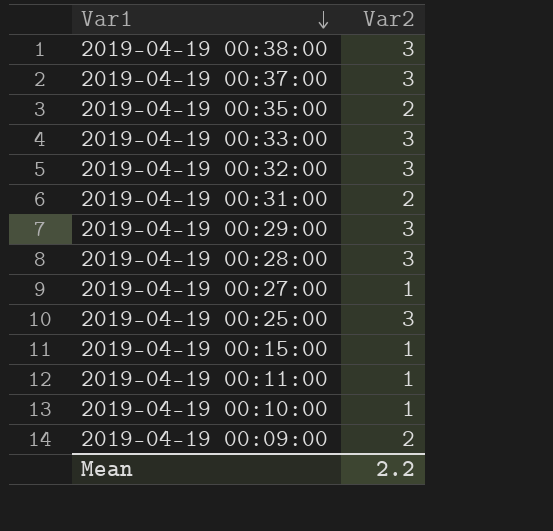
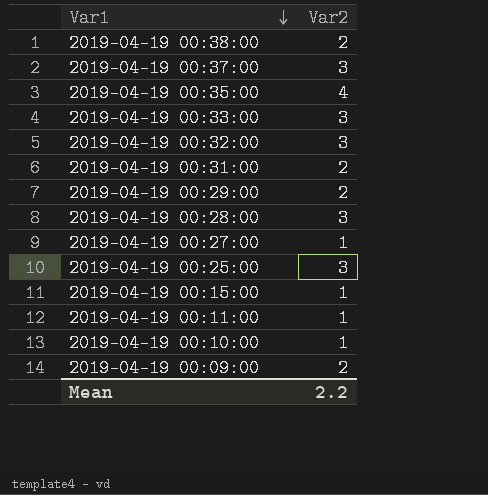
2019-04-19 00:38:00 | Var2: 3 -> 2
2019-04-19 00:35:00 | Var2: 2 -> 4
2019-04-19 00:29:00 | Var2: 3 -> 2

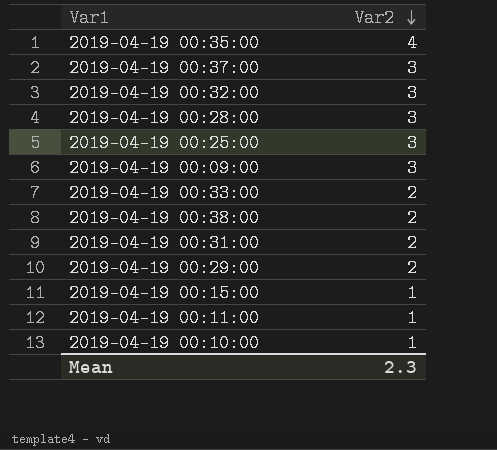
row order: Var1 descending -> Var2 descending
row 2019-04-19 00:27:00: 1 -> none
2019-04-19 00:09:00 | Var2: 2 -> 3
2019-04-19 00:33:00 | Var2: 3 -> 2
Mean | Var2: 2.2 -> 2.3

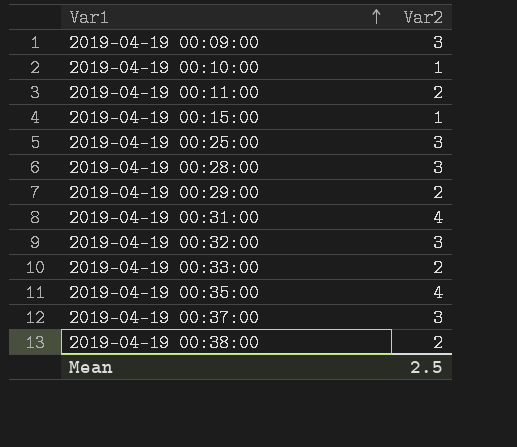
row order: Var2 descending -> Var1 ascending
2019-04-19 00:11:00 | Var2: 1 -> 2
2019-04-19 00:31:00 | Var2: 2 -> 4
Mean | Var2: 2.3 -> 2.5

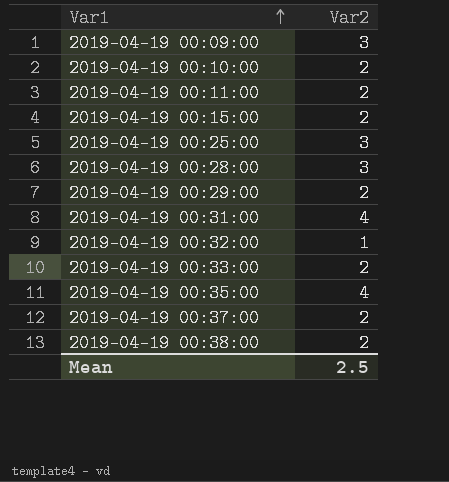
2019-04-19 00:10:00 | Var2: 1 -> 2
2019-04-19 00:15:00 | Var2: 1 -> 2
2019-04-19 00:32:00 | Var2: 3 -> 1
2019-04-19 00:37:00 | Var2: 3 -> 2

